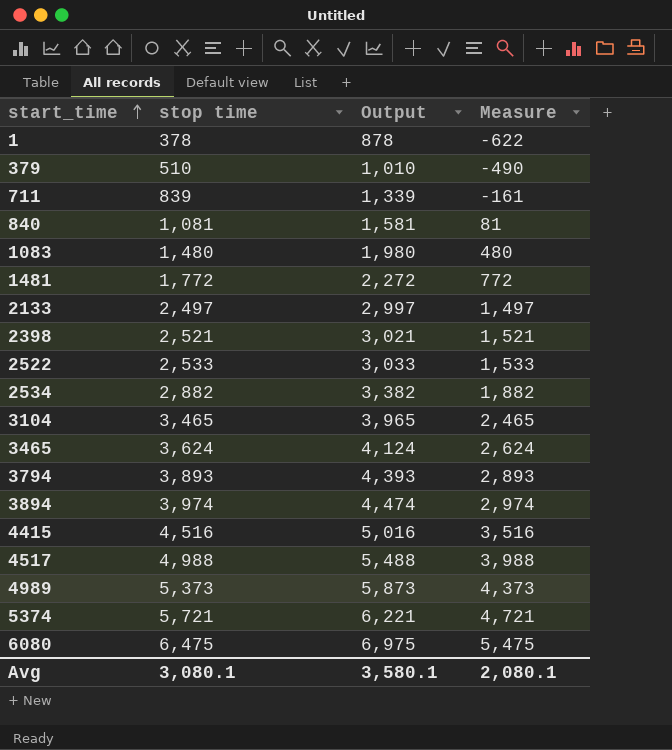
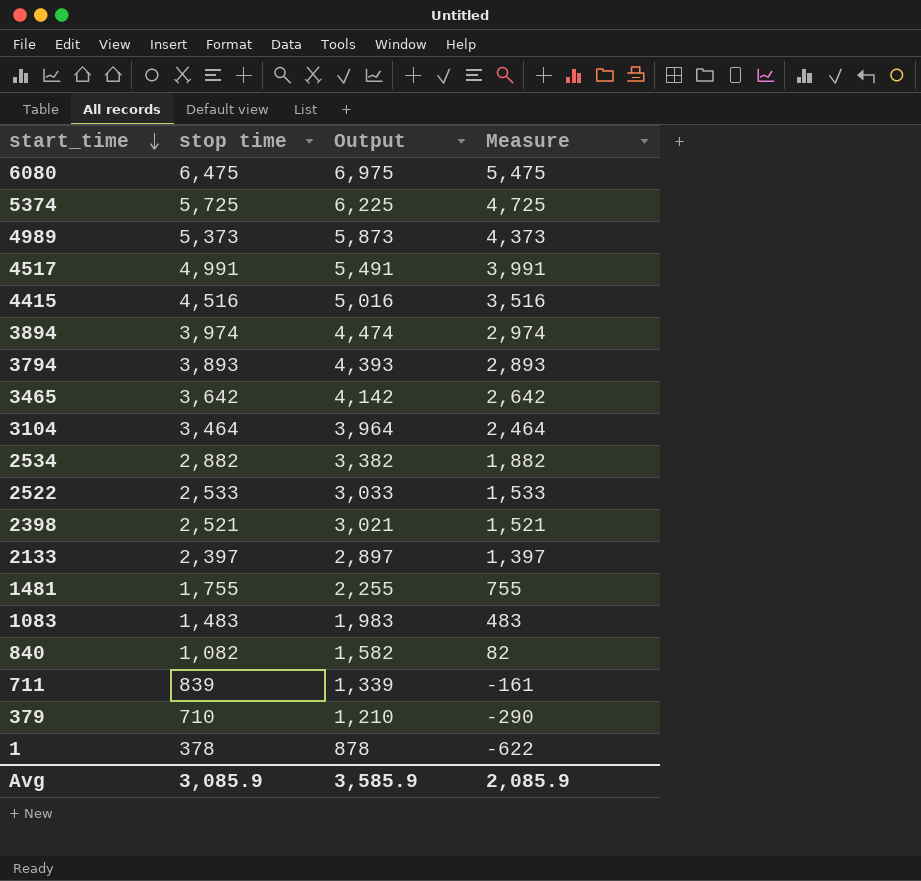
row order: start_time ascending -> start_time descending
5374 | stop time: 5,721 -> 5,725
5374 | Output: 6,221 -> 6,225
5374 | Measure: 4,721 -> 4,725
4517 | stop time: 4,988 -> 4,991
4517 | Output: 5,488 -> 5,491
4517 | Measure: 3,988 -> 3,991
3465 | stop time: 3,624 -> 3,642
3465 | Output: 4,124 -> 4,142
3465 | Measure: 2,624 -> 2,642
3104 | stop time: 3,465 -> 3,464
3104 | Output: 3,965 -> 3,964
3104 | Measure: 2,465 -> 2,464
2133 | stop time: 2,497 -> 2,397
2133 | Output: 2,997 -> 2,897
2133 | Measure: 1,497 -> 1,397
1481 | stop time: 1,772 -> 1,755
1481 | Output: 2,272 -> 2,255
1481 | Measure: 772 -> 755
1083 | stop time: 1,480 -> 1,483
1083 | Output: 1,980 -> 1,983
1083 | Measure: 480 -> 483
840 | stop time: 1,081 -> 1,082
840 | Output: 1,581 -> 1,582
840 | Measure: 81 -> 82
379 | stop time: 510 -> 710
379 | Output: 1,010 -> 1,210
379 | Measure: -490 -> -290
Avg | stop time: 3,080.1 -> 3,085.9
Avg | Output: 3,580.1 -> 3,585.9
Avg | Measure: 2,080.1 -> 2,085.9

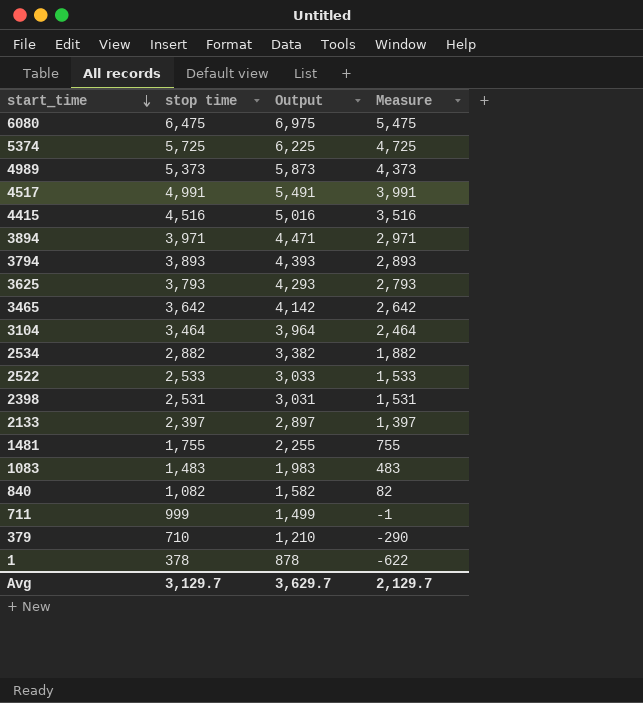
3894 | stop time: 3,974 -> 3,971
3894 | Output: 4,474 -> 4,471
3894 | Measure: 2,974 -> 2,971
row 3625: none -> 3,793 | 4,293 | 2,793
2398 | stop time: 2,521 -> 2,531
2398 | Output: 3,021 -> 3,031
2398 | Measure: 1,521 -> 1,531
711 | stop time: 839 -> 999
711 | Output: 1,339 -> 1,499
711 | Measure: -161 -> -1
Avg | stop time: 3,085.9 -> 3,129.7
Avg | Output: 3,585.9 -> 3,629.7
Avg | Measure: 2,085.9 -> 2,129.7

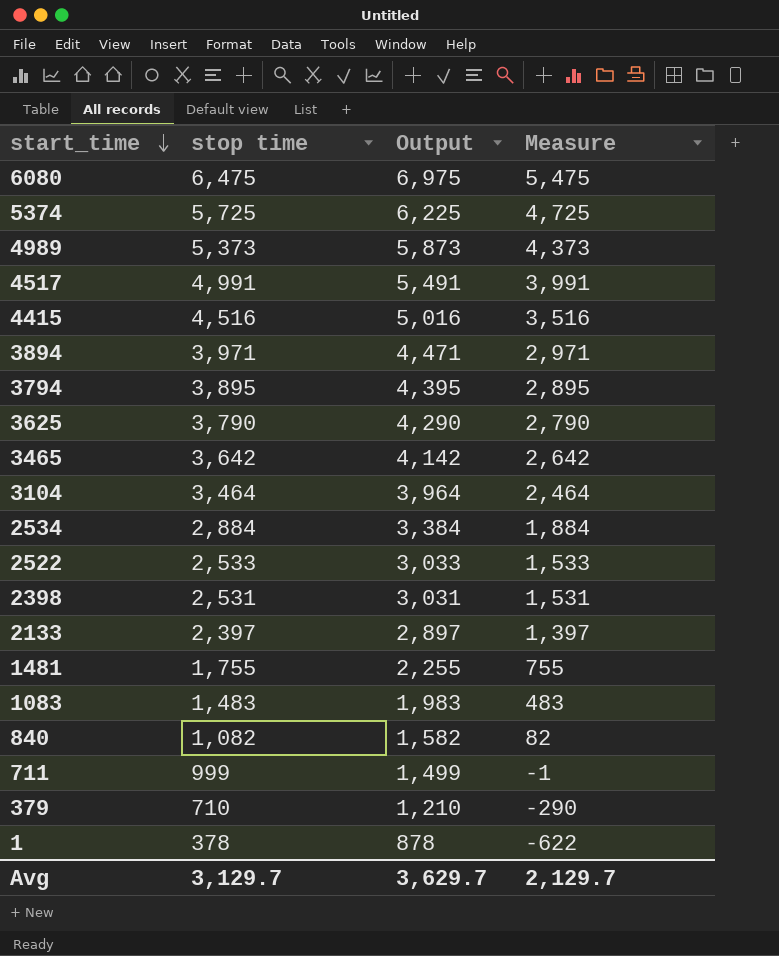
3794 | stop time: 3,893 -> 3,895
3794 | Output: 4,393 -> 4,395
3794 | Measure: 2,893 -> 2,895
3625 | stop time: 3,793 -> 3,790
3625 | Output: 4,293 -> 4,290
3625 | Measure: 2,793 -> 2,790
2534 | stop time: 2,882 -> 2,884
2534 | Output: 3,382 -> 3,384
2534 | Measure: 1,882 -> 1,884

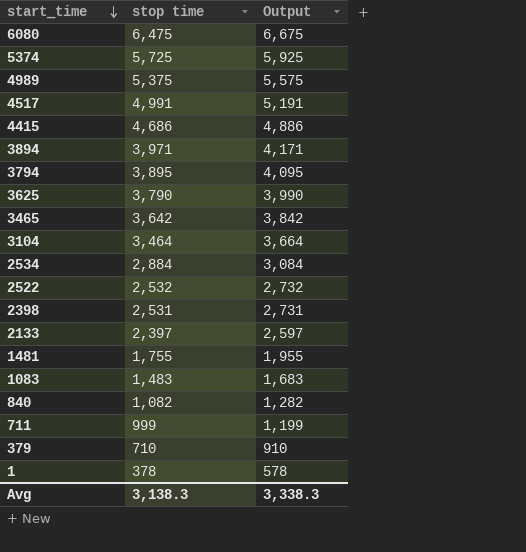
column Measure | formula: [stop time] - 1000 -> none
column Output | formula: [stop time] + 500 -> [stop time] + 200
4989 | stop time: 5,373 -> 5,375
4415 | stop time: 4,516 -> 4,686
2522 | stop time: 2,533 -> 2,532
Avg | stop time: 3,129.7 -> 3,138.3
Avg | Output: 3,629.7 -> 3,338.3

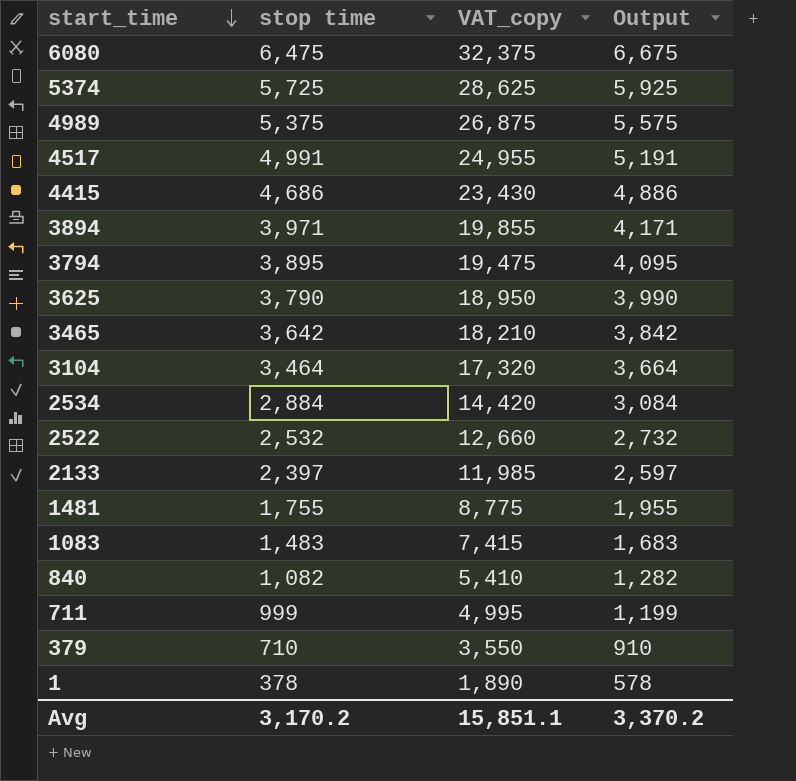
column VAT_copy | formula: none -> [stop time] * 5
row 2398: 2,531 | 2,731 -> none
Avg | stop time: 3,138.3 -> 3,170.2
Avg | Output: 3,338.3 -> 3,370.2

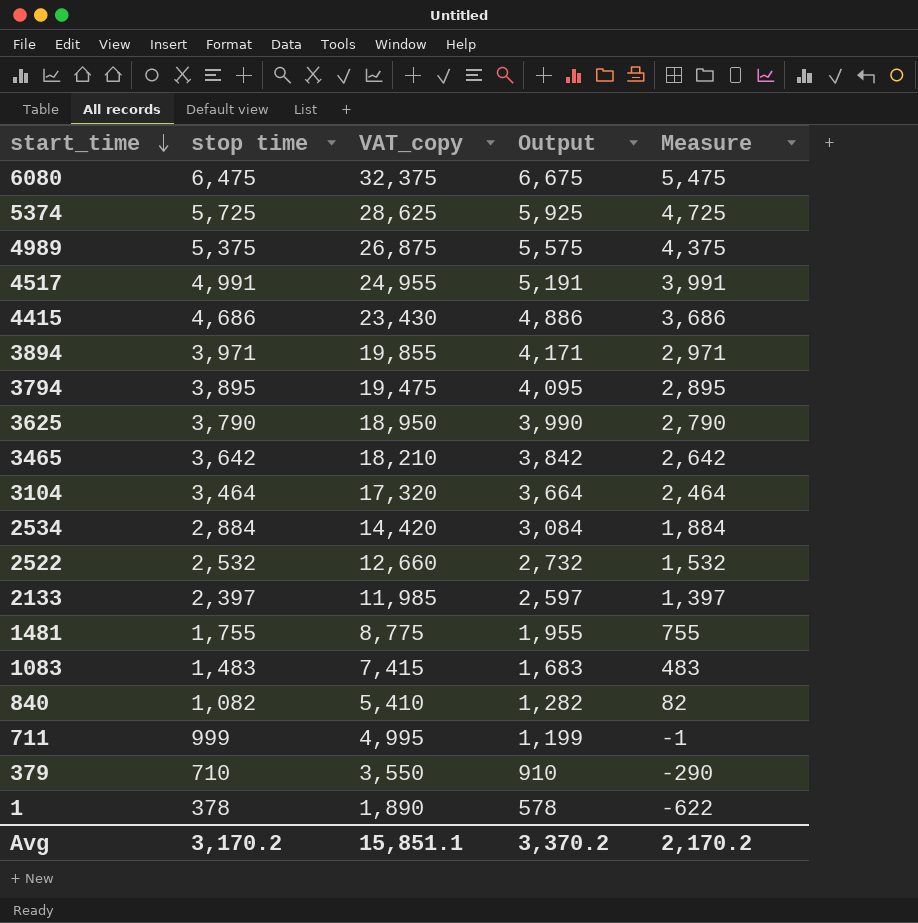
column Measure | formula: none -> [stop time] - 1000

